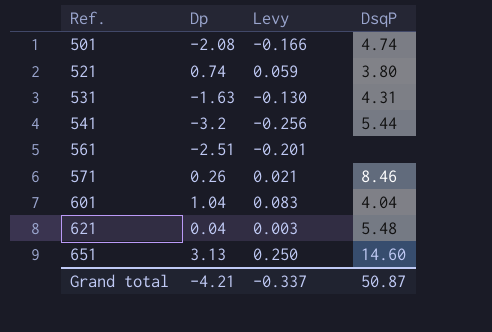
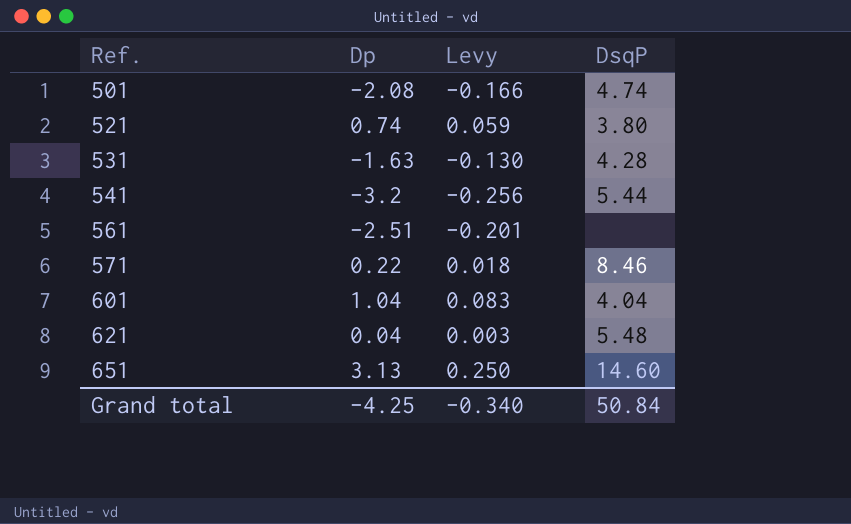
531 | DsqP: 4.31 -> 4.28
571 | Dp: 0.26 -> 0.22
571 | Levy: 0.021 -> 0.018
Grand total | Dp: -4.21 -> -4.25
Grand total | Levy: -0.337 -> -0.340
Grand total | DsqP: 50.87 -> 50.84

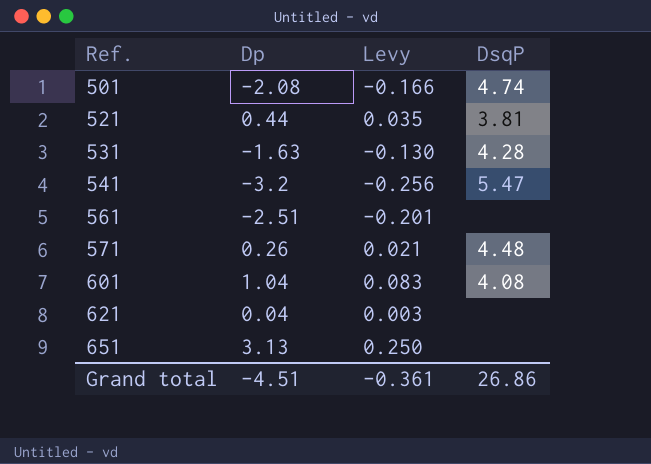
521 | Dp: 0.74 -> 0.44
521 | Levy: 0.059 -> 0.035
521 | DsqP: 3.80 -> 3.81
541 | DsqP: 5.44 -> 5.47
571 | Dp: 0.22 -> 0.26
571 | Levy: 0.018 -> 0.021
571 | DsqP: 8.46 -> 4.48
601 | DsqP: 4.04 -> 4.08
621 | DsqP: 5.48 -> none
651 | DsqP: 14.60 -> none
Grand total | Dp: -4.25 -> -4.51
Grand total | Levy: -0.340 -> -0.361
Grand total | DsqP: 50.84 -> 26.86

